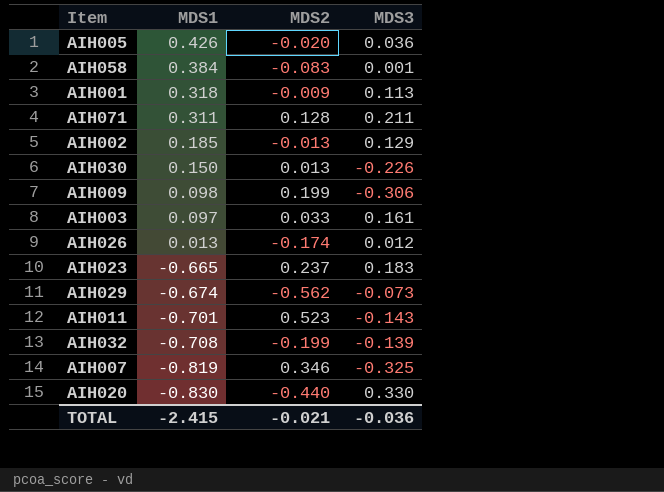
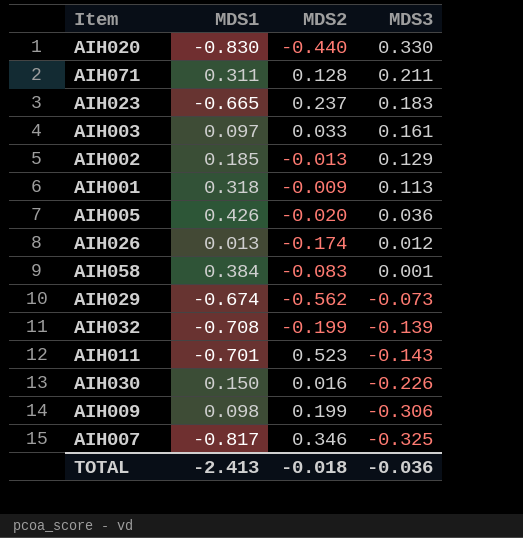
row order: MDS1 descending -> MDS3 descending
AIH030 | MDS2: 0.013 -> 0.016
AIH007 | MDS1: -0.819 -> -0.817
TOTAL | MDS1: -2.415 -> -2.413
TOTAL | MDS2: -0.021 -> -0.018

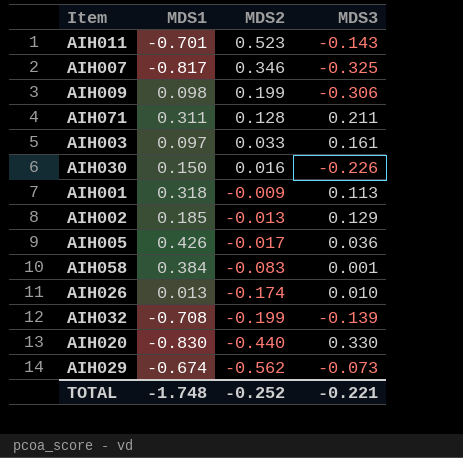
row order: MDS3 descending -> MDS2 descending
row AIH023: -0.665 | 0.237 | 0.183 -> none
AIH005 | MDS2: -0.020 -> -0.017
AIH026 | MDS3: 0.012 -> 0.010
TOTAL | MDS1: -2.413 -> -1.748
TOTAL | MDS2: -0.018 -> -0.252
TOTAL | MDS3: -0.036 -> -0.221

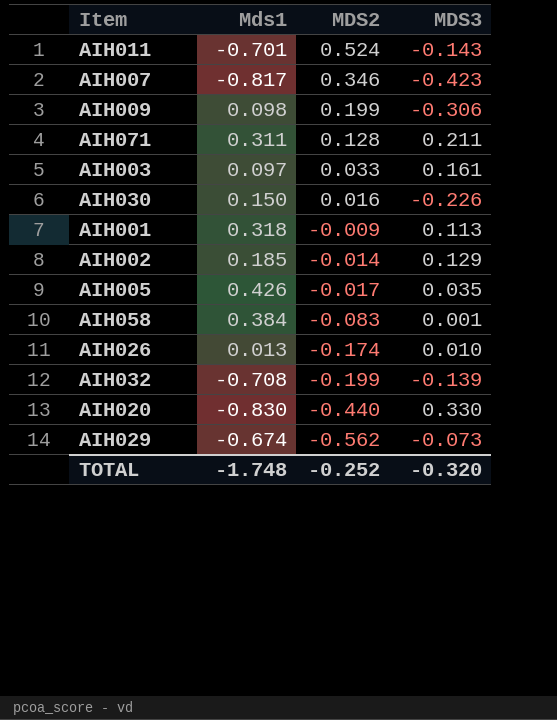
column name: MDS1 -> Mds1
AIH011 | MDS2: 0.523 -> 0.524
AIH007 | MDS3: -0.325 -> -0.423
AIH002 | MDS2: -0.013 -> -0.014
AIH005 | MDS3: 0.036 -> 0.035
TOTAL | MDS3: -0.221 -> -0.320

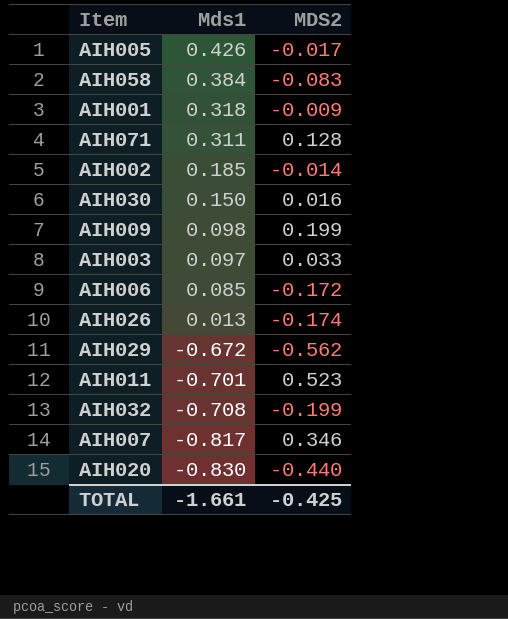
row order: MDS2 descending -> Mds1 descending
column MDS3 | position: 4 -> none
row AIH006: none -> 0.085 | -0.172
AIH029 | Mds1: -0.674 -> -0.672
AIH011 | MDS2: 0.524 -> 0.523
TOTAL | Mds1: -1.748 -> -1.661
TOTAL | MDS2: -0.252 -> -0.425

